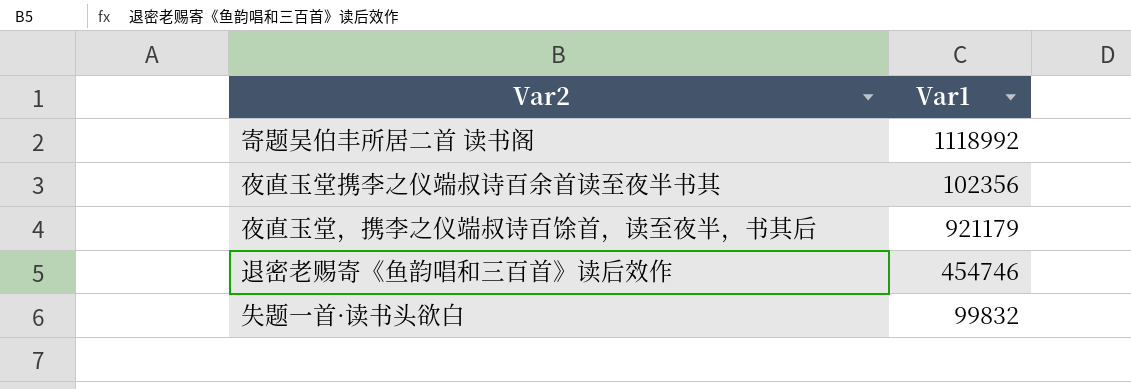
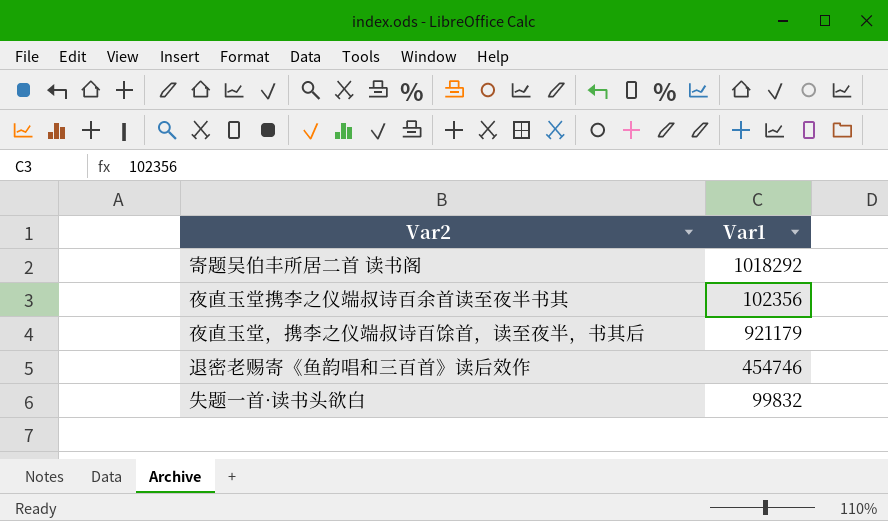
寄题吴伯丰所居二首 读书阁 | Var1: 1118992 -> 1018292

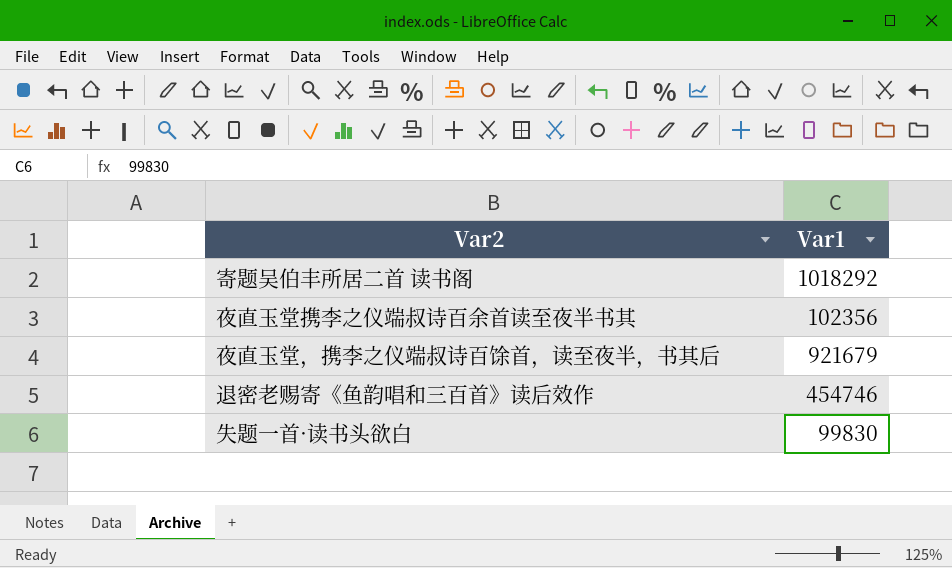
夜直玉堂，携李之仪端叔诗百馀首，读至夜半，书其后 | Var1: 921179 -> 921679
失题一首·读书头欲白 | Var1: 99832 -> 99830

